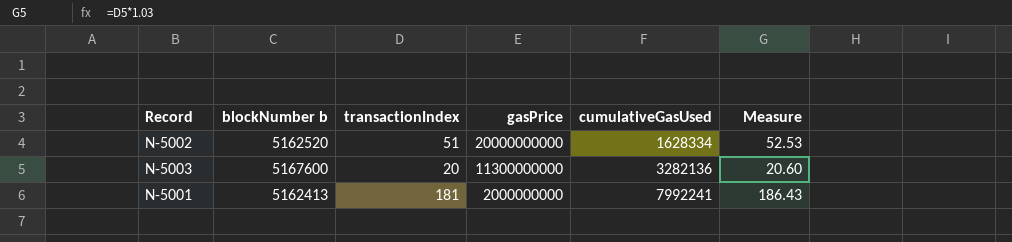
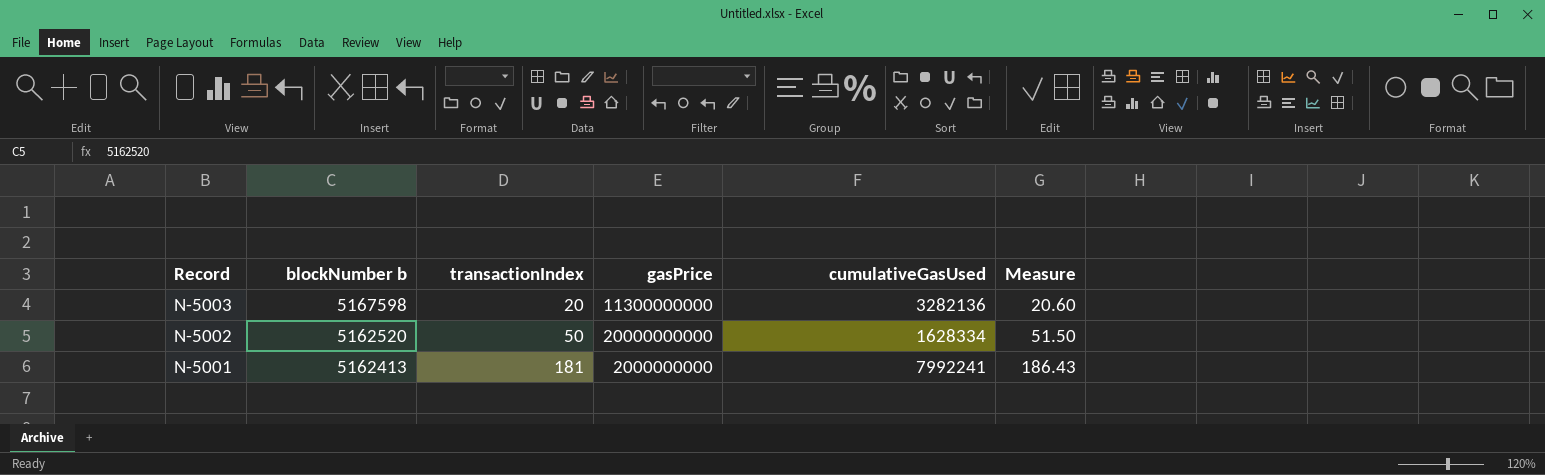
row order: gasPrice descending -> Record descending
N-5003 | blockNumber b: 5167600 -> 5167598
N-5002 | transactionIndex: 51 -> 50
N-5002 | Measure: 52.53 -> 51.50

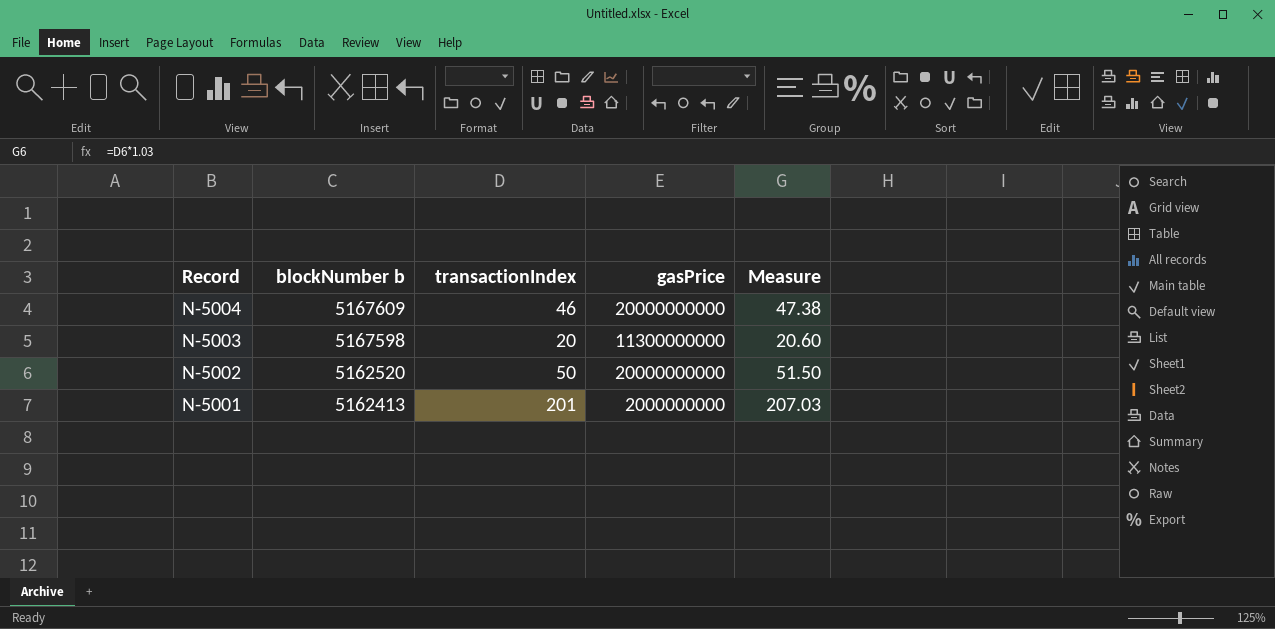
column cumulativeGasUsed | position: 5 -> none
row N-5004: none -> 5167609 | 46 | 20000000000 | 47.38
N-5001 | transactionIndex: 181 -> 201
N-5001 | Measure: 186.43 -> 207.03

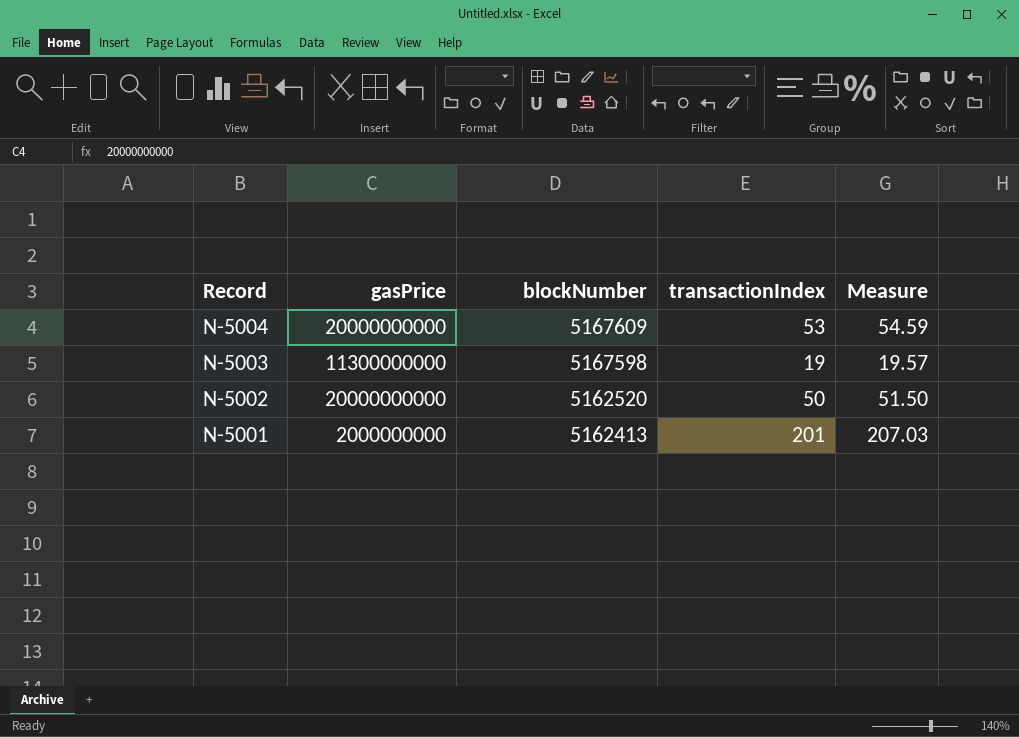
column gasPrice | position: 4 -> 2
column name: blockNumber b -> blockNumber
N-5004 | transactionIndex: 46 -> 53
N-5004 | Measure: 47.38 -> 54.59
N-5003 | transactionIndex: 20 -> 19
N-5003 | Measure: 20.60 -> 19.57

